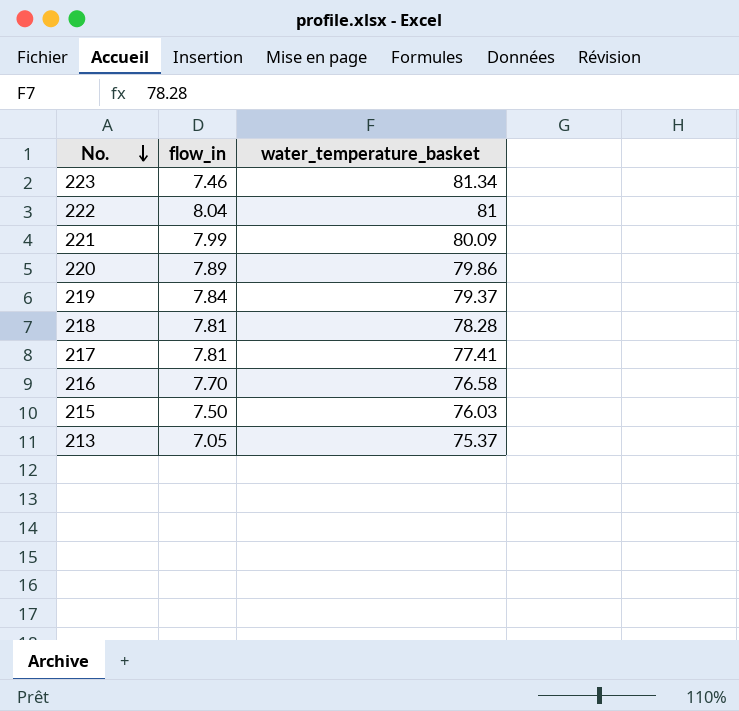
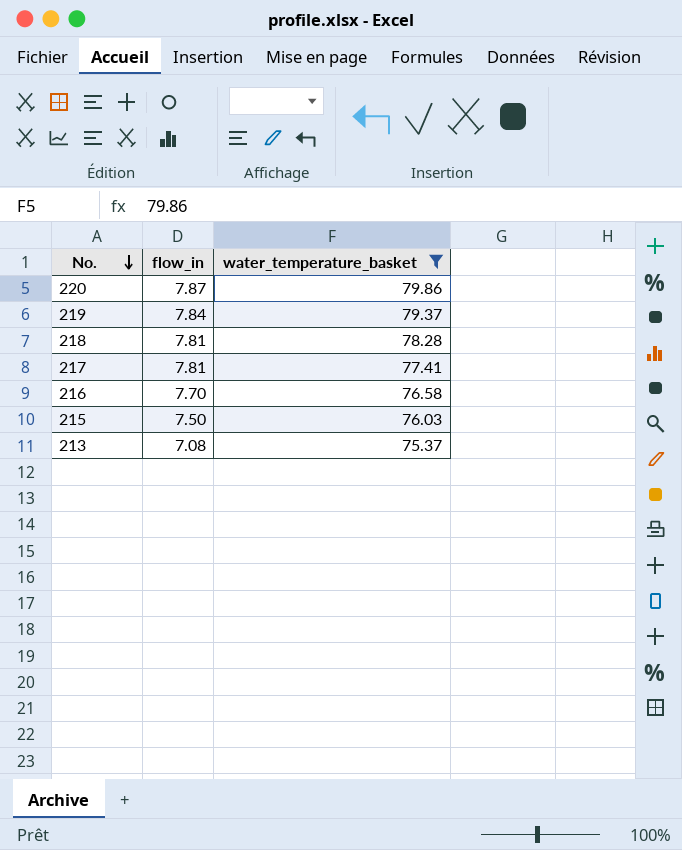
filter: none -> water_temperature_basket <= 79.86
220 | flow_in: 7.89 -> 7.87
213 | flow_in: 7.05 -> 7.08

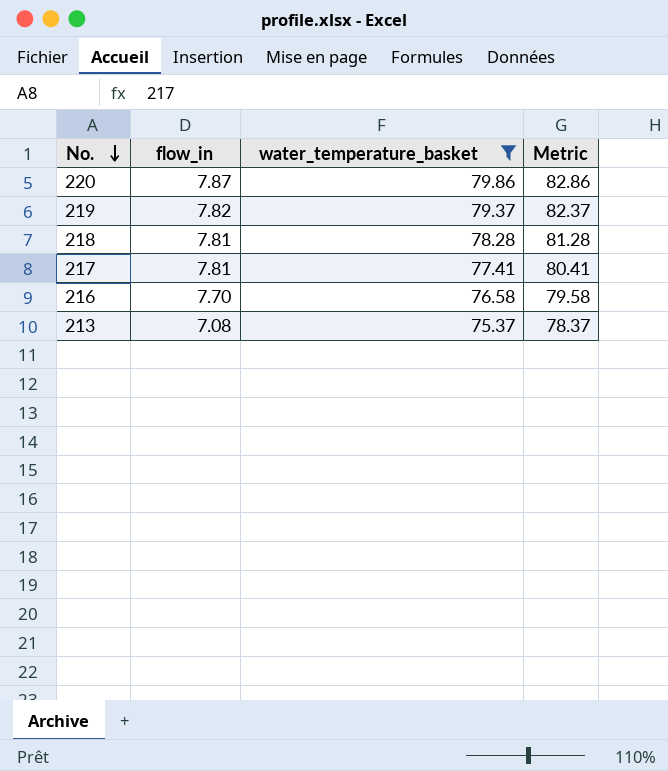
column Metric | formula: none -> [water_temperature_basket] + 3
row 215: 7.50 | 76.03 -> none
219 | flow_in: 7.84 -> 7.82

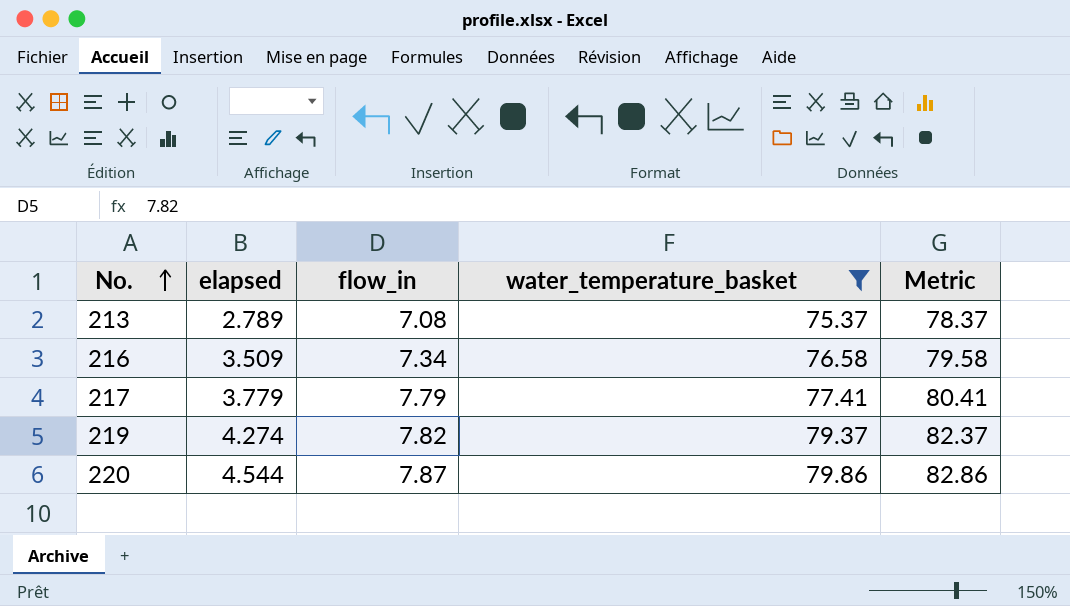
row order: No. descending -> No. ascending
column elapsed | position: none -> 2
row 218: 7.81 | 78.28 | 81.28 -> none
216 | flow_in: 7.70 -> 7.34
217 | flow_in: 7.81 -> 7.79

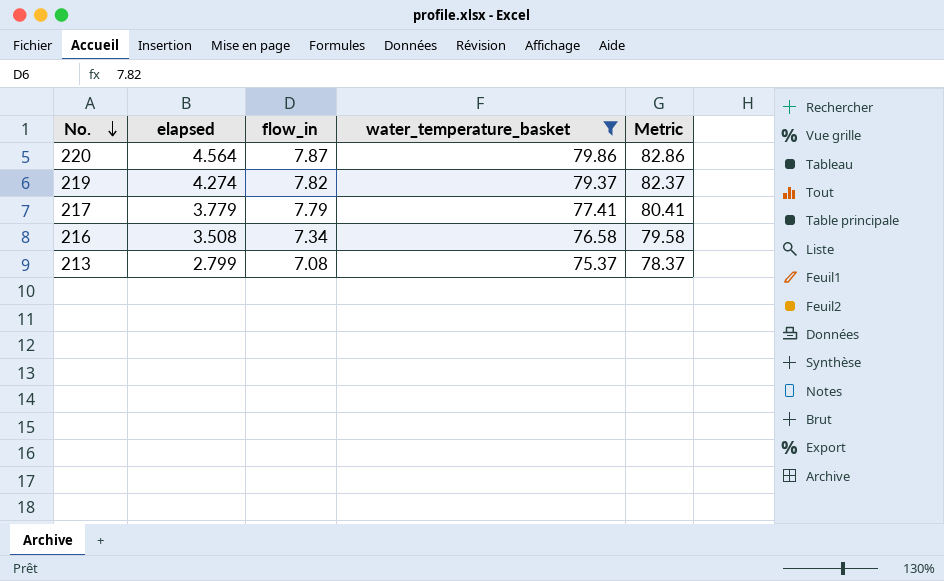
row order: No. ascending -> No. descending
220 | elapsed: 4.544 -> 4.564
216 | elapsed: 3.509 -> 3.508
213 | elapsed: 2.789 -> 2.799

